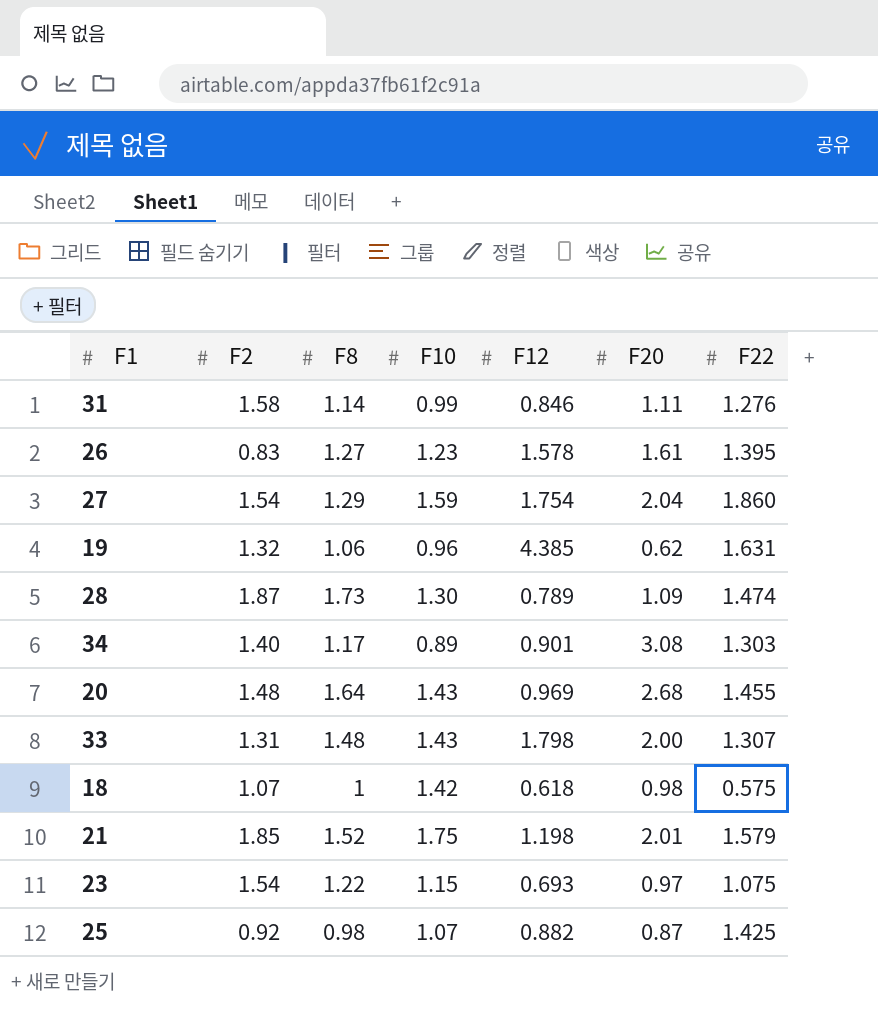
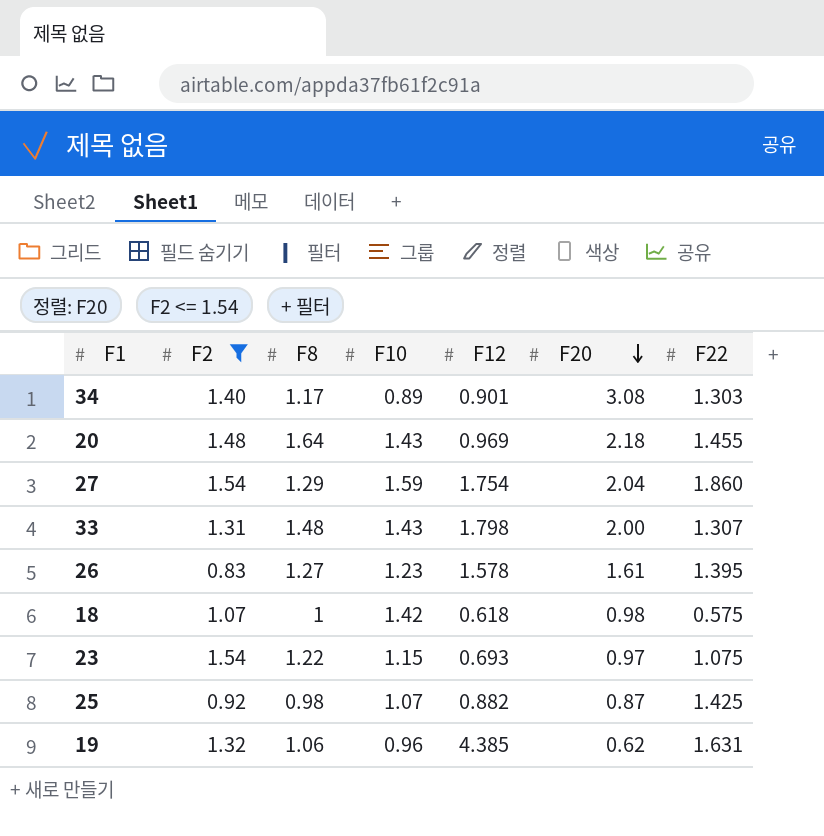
filter: none -> F2 <= 1.54
row order: none -> F20 descending
20 | F20: 2.68 -> 2.18

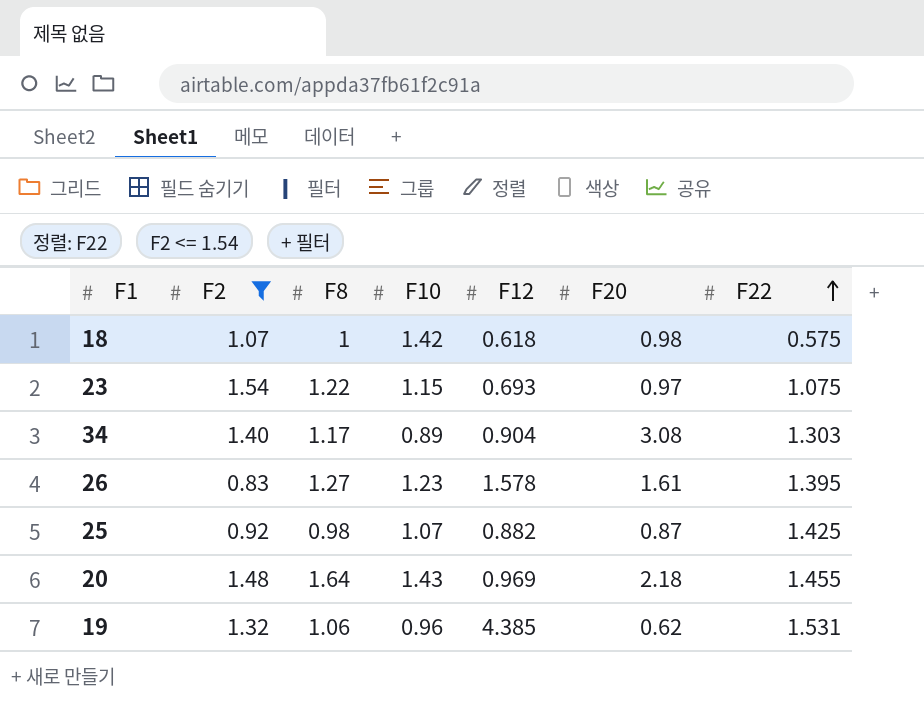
row order: F20 descending -> F22 ascending
row 27: 1.54 | 1.29 | 1.59 | 1.754 | 2.04 | 1.860 -> none
row 33: 1.31 | 1.48 | 1.43 | 1.798 | 2.00 | 1.307 -> none
34 | F12: 0.901 -> 0.904
19 | F22: 1.631 -> 1.531

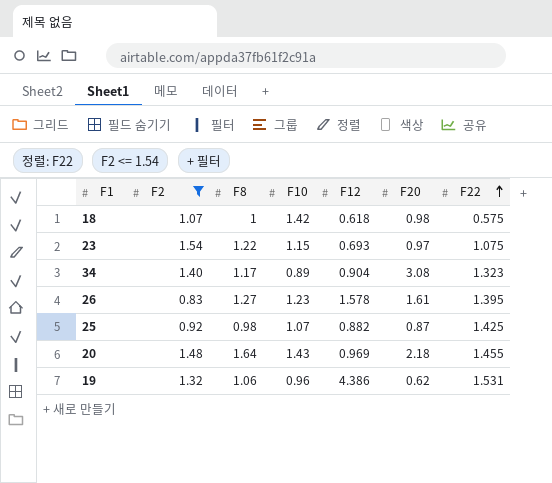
34 | F22: 1.303 -> 1.323
19 | F12: 4.385 -> 4.386

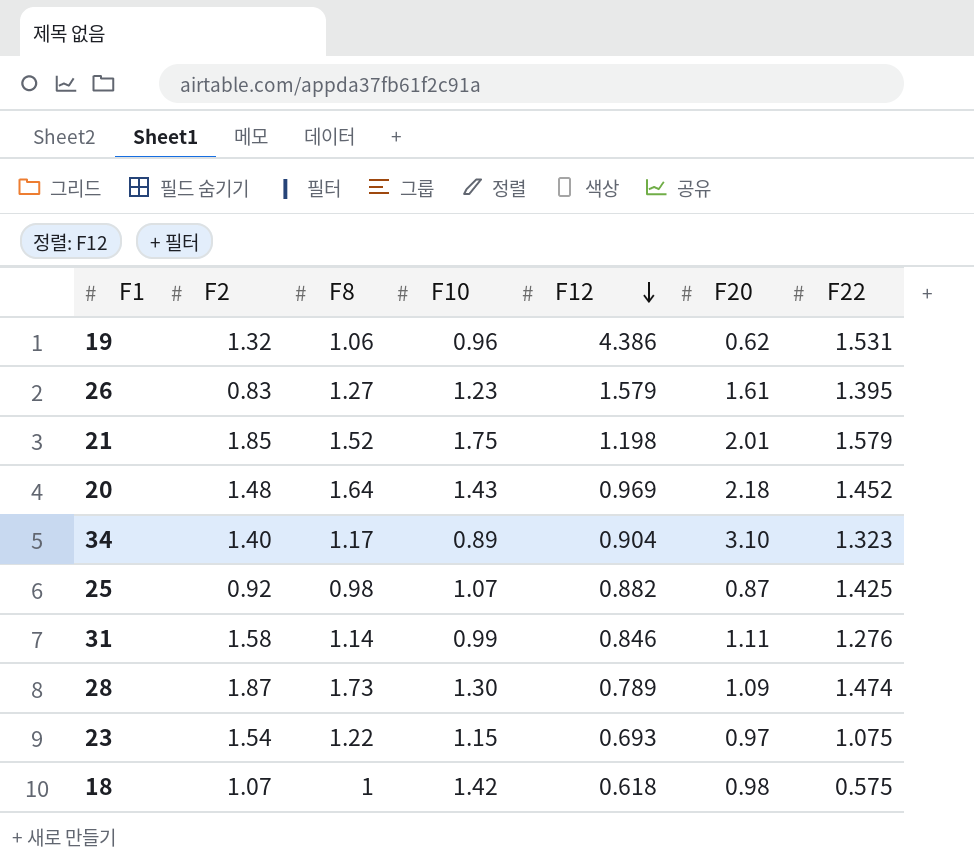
filter: F2 <= 1.54 -> none
row order: F22 ascending -> F12 descending
26 | F12: 1.578 -> 1.579
20 | F22: 1.455 -> 1.452
34 | F20: 3.08 -> 3.10

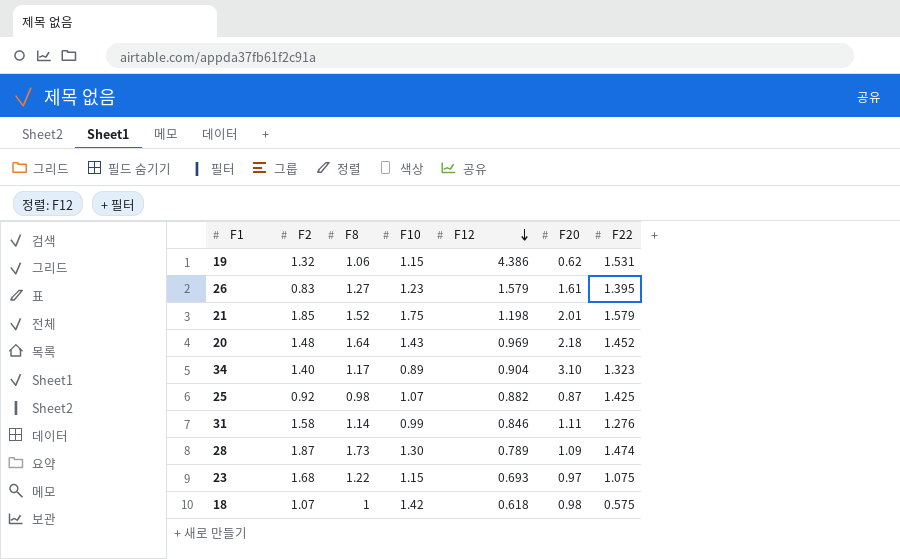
19 | F10: 0.96 -> 1.15
23 | F2: 1.54 -> 1.68

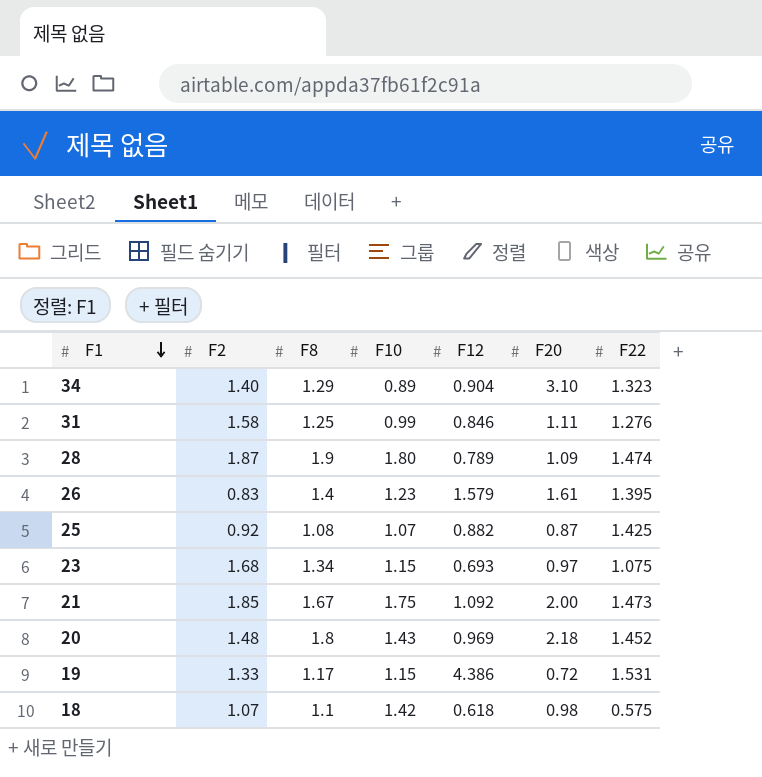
row order: F12 descending -> F1 descending
34 | F8: 1.17 -> 1.29
31 | F8: 1.14 -> 1.25
28 | F8: 1.73 -> 1.9
28 | F10: 1.30 -> 1.80
26 | F8: 1.27 -> 1.4
25 | F8: 0.98 -> 1.08
23 | F8: 1.22 -> 1.34
21 | F8: 1.52 -> 1.67
21 | F12: 1.198 -> 1.092
21 | F20: 2.01 -> 2.00
21 | F22: 1.579 -> 1.473
20 | F8: 1.64 -> 1.8
19 | F2: 1.32 -> 1.33
19 | F8: 1.06 -> 1.17
19 | F20: 0.62 -> 0.72
18 | F8: 1 -> 1.1

